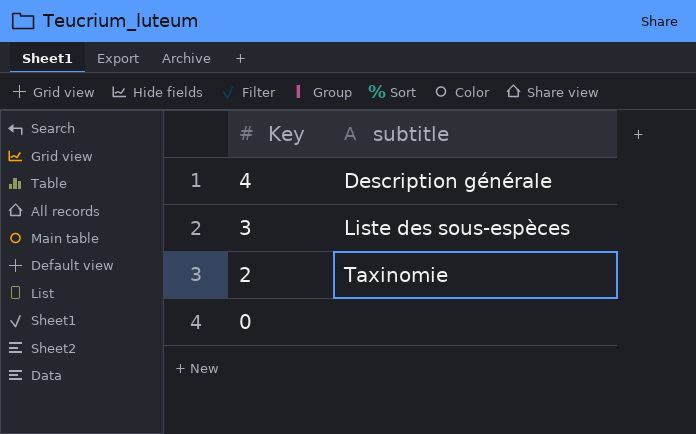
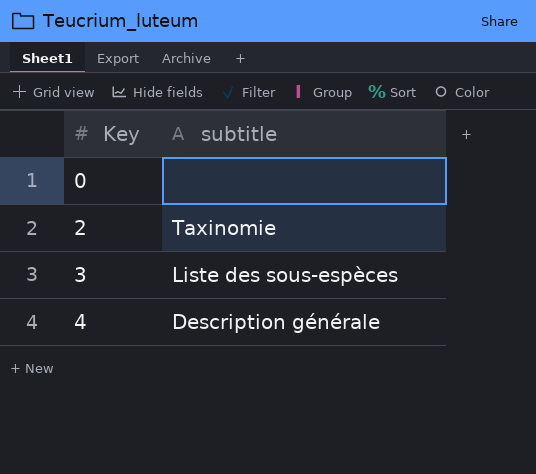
row order: Key descending -> Key ascending

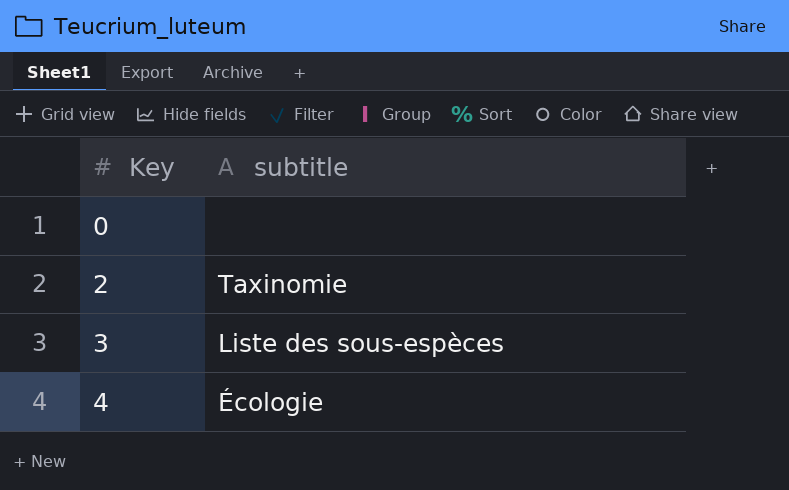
4 | subtitle: Description générale -> Écologie

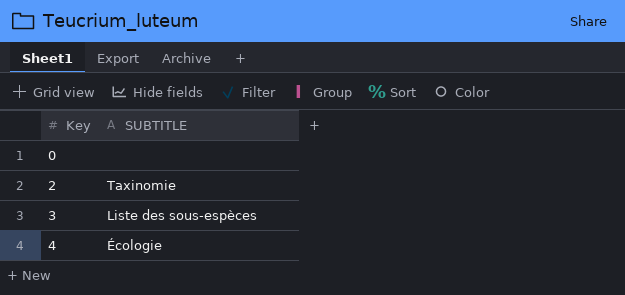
column name: subtitle -> SUBTITLE

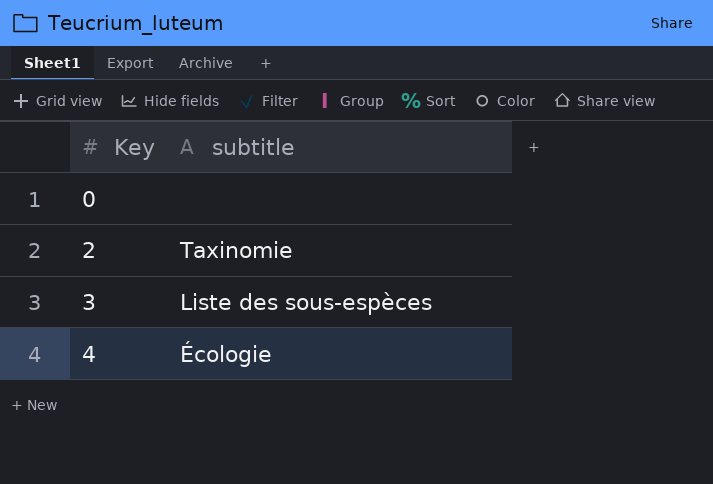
column name: SUBTITLE -> subtitle

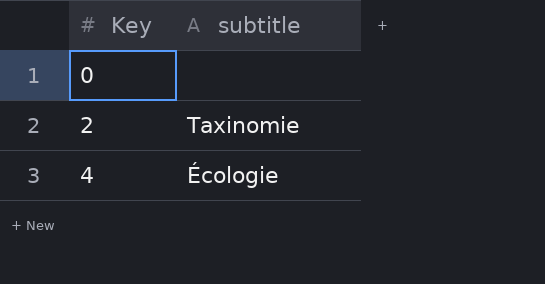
row 3: Liste des sous-espèces -> none

